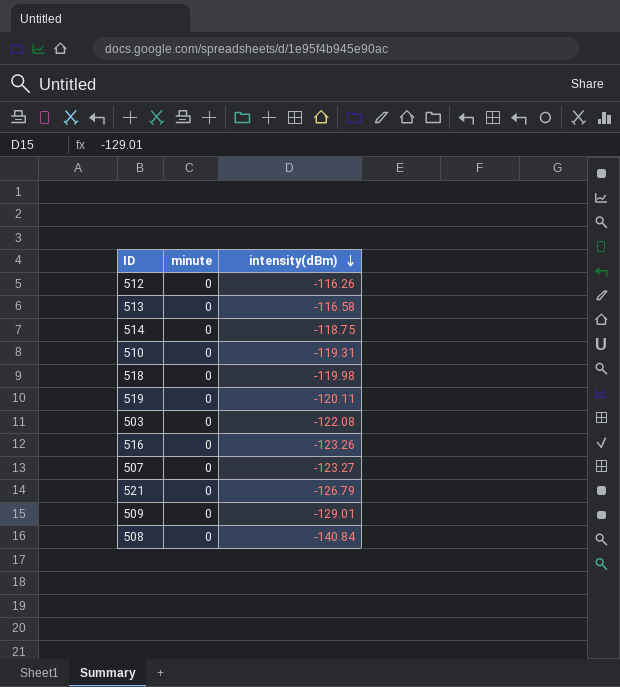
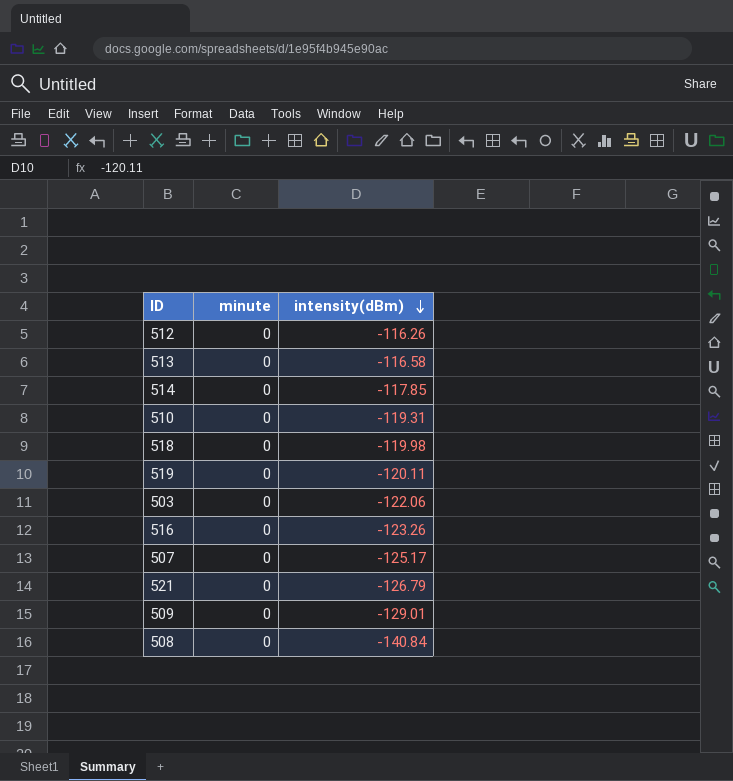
514 | intensity(dBm): -118.75 -> -117.85
503 | intensity(dBm): -122.08 -> -122.06
507 | intensity(dBm): -123.27 -> -125.17

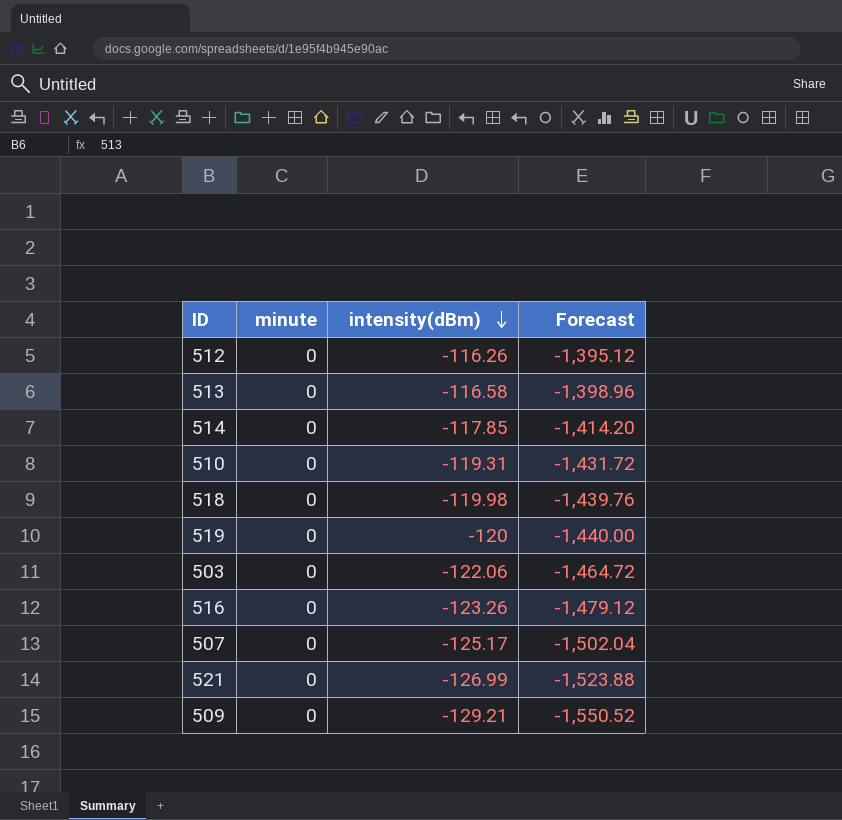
column Forecast | formula: none -> [intensity(dBm)] * 12
row 508: 0 | -140.84 -> none
519 | intensity(dBm): -120.11 -> -120
521 | intensity(dBm): -126.79 -> -126.99
509 | intensity(dBm): -129.01 -> -129.21

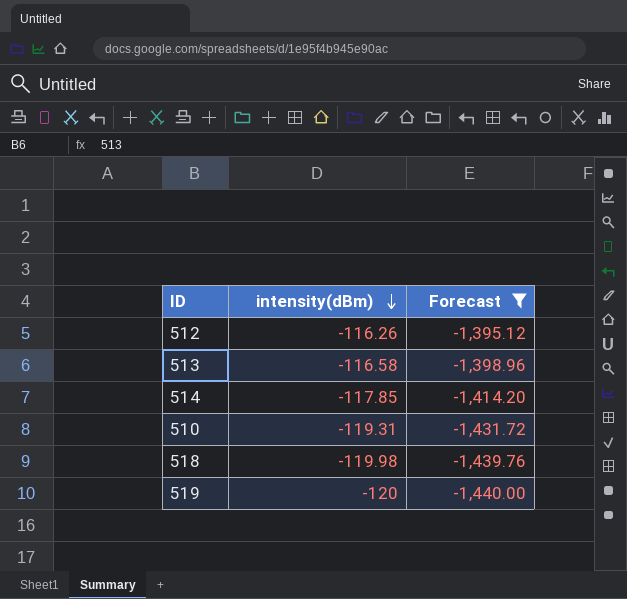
filter: none -> Forecast >= -1,440.00
column minute | position: 2 -> none

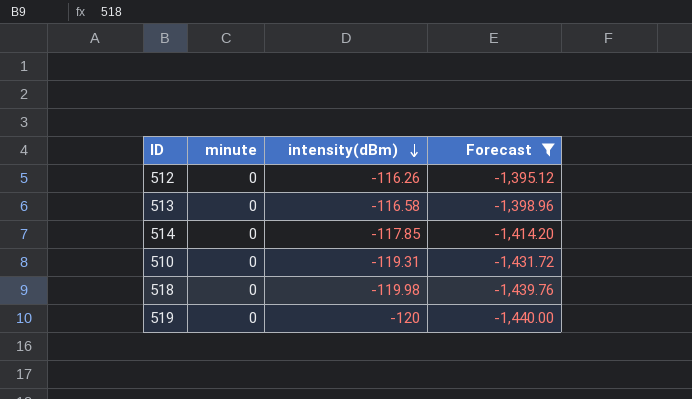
column minute | position: none -> 2

